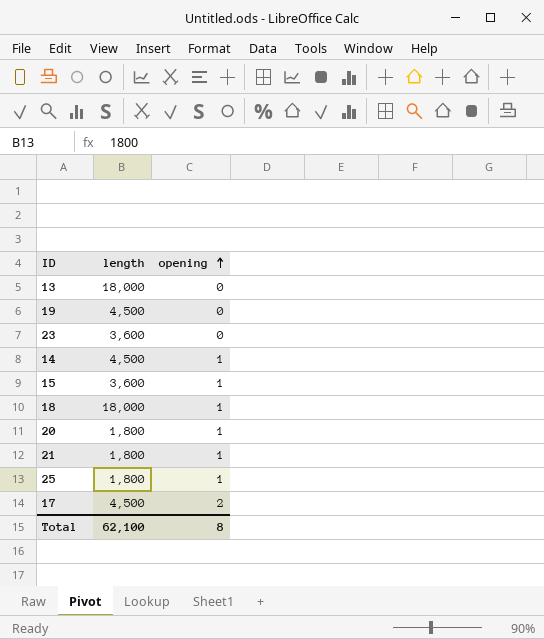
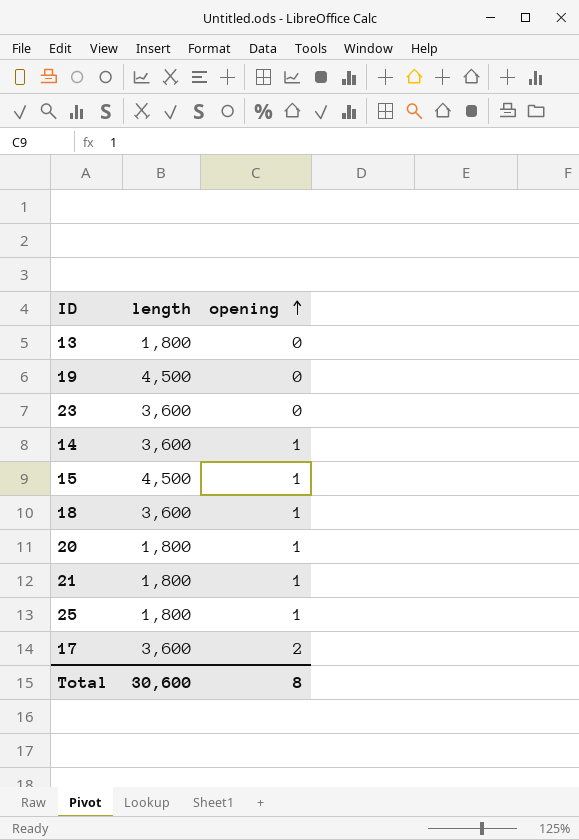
13 | length: 18,000 -> 1,800
14 | length: 4,500 -> 3,600
15 | length: 3,600 -> 4,500
18 | length: 18,000 -> 3,600
17 | length: 4,500 -> 3,600
Total | length: 62,100 -> 30,600

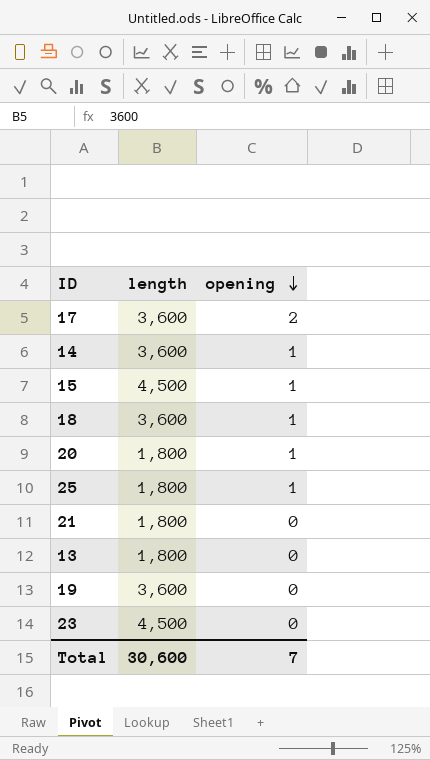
row order: opening ascending -> opening descending
21 | opening: 1 -> 0
19 | length: 4,500 -> 3,600
23 | length: 3,600 -> 4,500
Total | opening: 8 -> 7

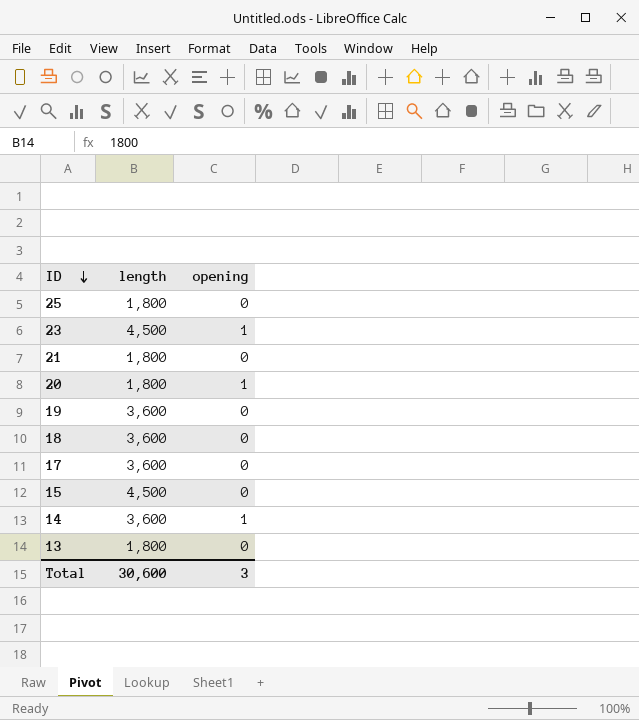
row order: opening descending -> ID descending
25 | opening: 1 -> 0
23 | opening: 0 -> 1
18 | opening: 1 -> 0
17 | opening: 2 -> 0
15 | opening: 1 -> 0
Total | opening: 7 -> 3

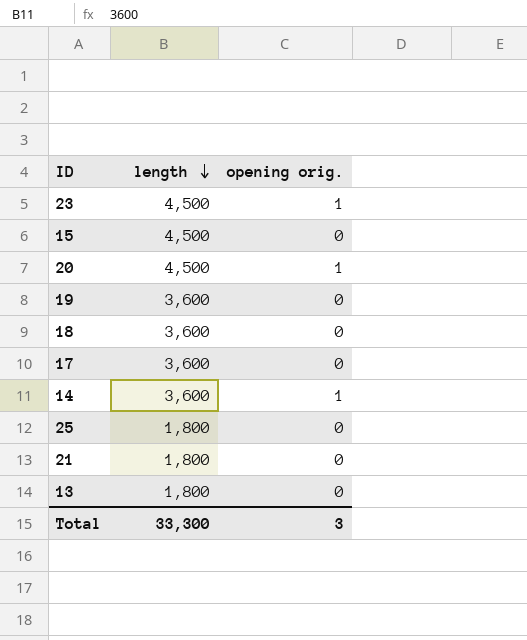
row order: ID descending -> length descending
column name: opening -> opening orig.
20 | length: 1,800 -> 4,500
Total | length: 30,600 -> 33,300

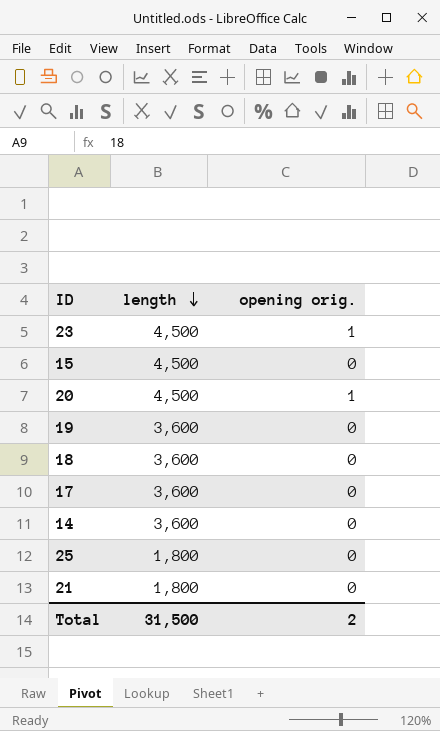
row 13: 1,800 | 0 -> none
14 | opening orig.: 1 -> 0
Total | length: 33,300 -> 31,500
Total | opening orig.: 3 -> 2

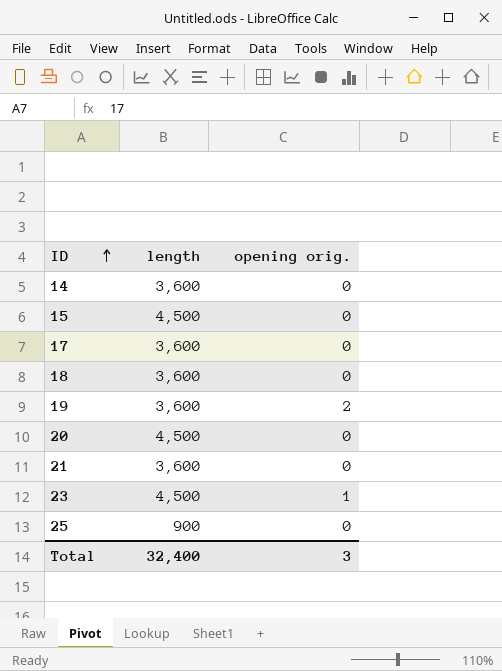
row order: length descending -> ID ascending
19 | opening orig.: 0 -> 2
20 | opening orig.: 1 -> 0
21 | length: 1,800 -> 3,600
25 | length: 1,800 -> 900
Total | length: 31,500 -> 32,400
Total | opening orig.: 2 -> 3

